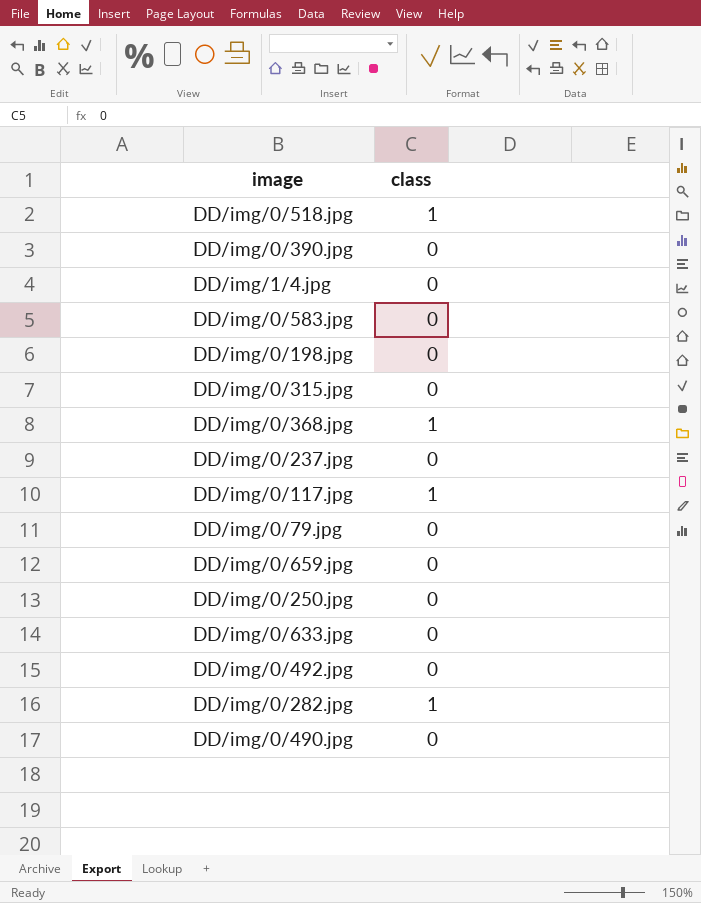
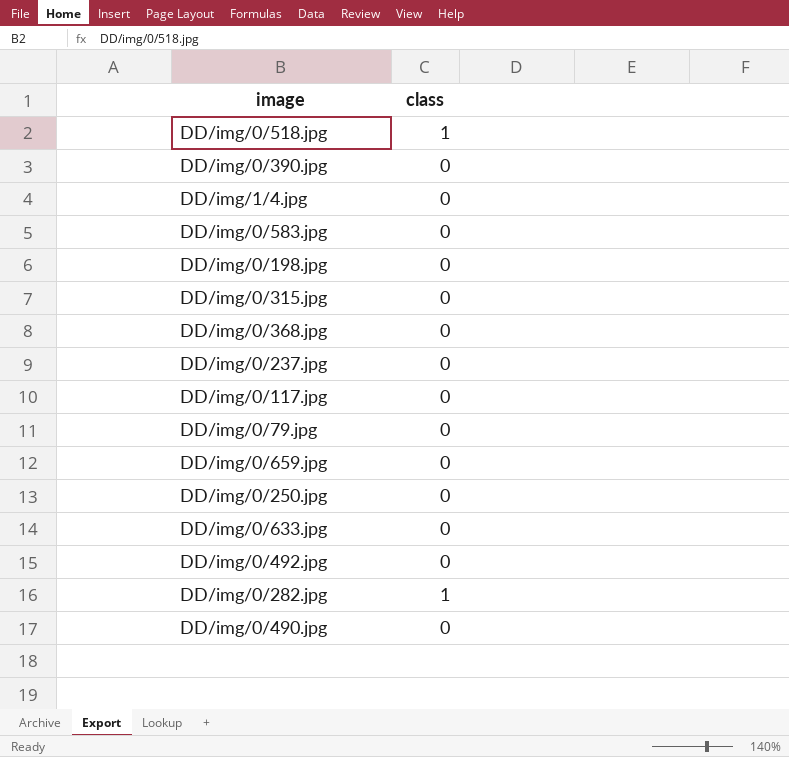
DD/img/0/368.jpg | class: 1 -> 0
DD/img/0/117.jpg | class: 1 -> 0

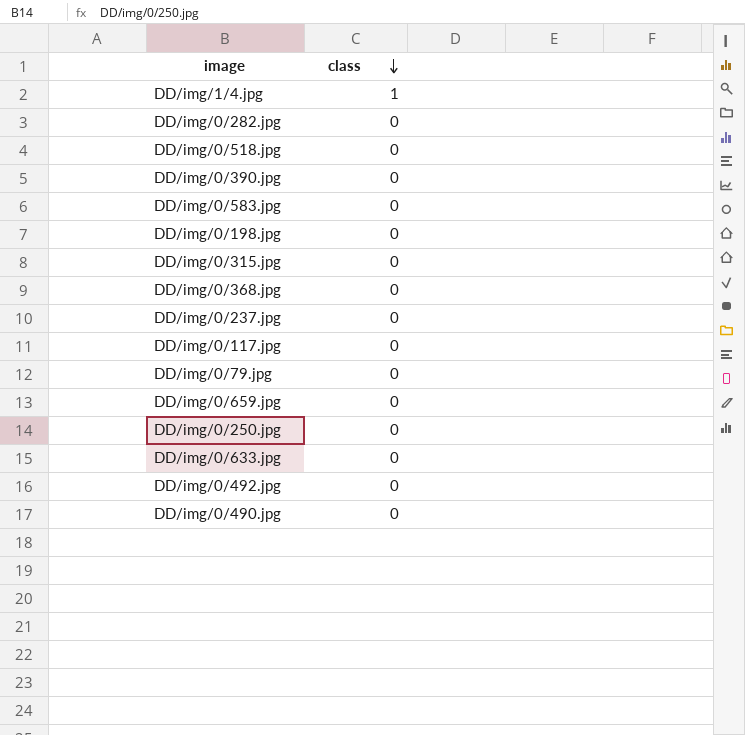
row order: none -> class descending
DD/img/1/4.jpg | class: 0 -> 1
DD/img/0/282.jpg | class: 1 -> 0
DD/img/0/518.jpg | class: 1 -> 0

